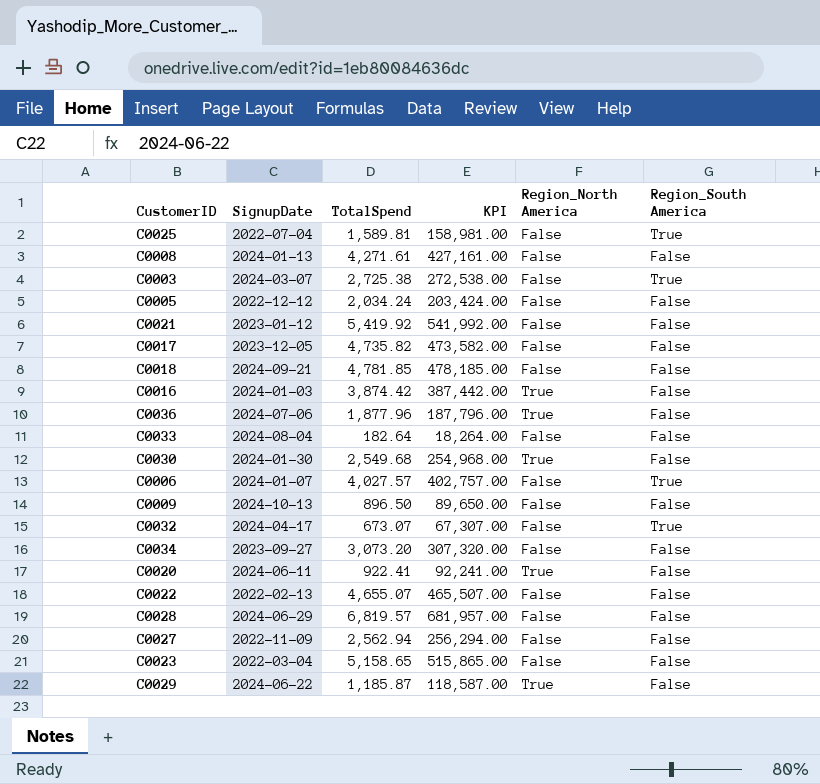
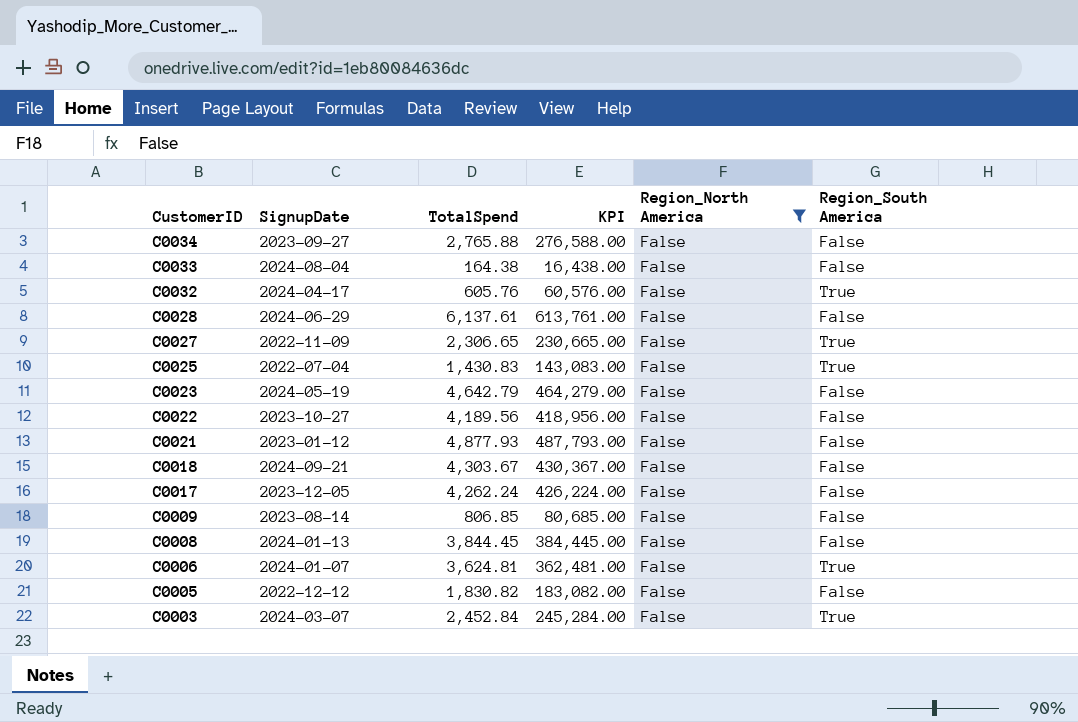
filter: none -> Region_North America = False
row order: none -> CustomerID descending
C0034 | TotalSpend: 3,073.20 -> 2,765.88
C0034 | KPI: 307,320.00 -> 276,588.00
C0033 | TotalSpend: 182.64 -> 164.38
C0033 | KPI: 18,264.00 -> 16,438.00
C0032 | TotalSpend: 673.07 -> 605.76
C0032 | KPI: 67,307.00 -> 60,576.00
C0028 | TotalSpend: 6,819.57 -> 6,137.61
C0028 | KPI: 681,957.00 -> 613,761.00
C0027 | TotalSpend: 2,562.94 -> 2,306.65
C0027 | KPI: 256,294.00 -> 230,665.00
C0027 | Region_South America: False -> True
C0025 | TotalSpend: 1,589.81 -> 1,430.83
C0025 | KPI: 158,981.00 -> 143,083.00
C0023 | SignupDate: 2022-03-04 -> 2024-05-19
C0023 | TotalSpend: 5,158.65 -> 4,642.79
C0023 | KPI: 515,865.00 -> 464,279.00
C0022 | SignupDate: 2022-02-13 -> 2023-10-27
C0022 | TotalSpend: 4,655.07 -> 4,189.56
C0022 | KPI: 465,507.00 -> 418,956.00
C0021 | TotalSpend: 5,419.92 -> 4,877.93
C0021 | KPI: 541,992.00 -> 487,793.00
C0018 | TotalSpend: 4,781.85 -> 4,303.67
C0018 | KPI: 478,185.00 -> 430,367.00
C0017 | TotalSpend: 4,735.82 -> 4,262.24
C0017 | KPI: 473,582.00 -> 426,224.00
C0009 | SignupDate: 2024-10-13 -> 2023-08-14
C0009 | TotalSpend: 896.50 -> 806.85
C0009 | KPI: 89,650.00 -> 80,685.00
C0008 | TotalSpend: 4,271.61 -> 3,844.45
C0008 | KPI: 427,161.00 -> 384,445.00
C0006 | TotalSpend: 4,027.57 -> 3,624.81
C0006 | KPI: 402,757.00 -> 362,481.00
C0005 | TotalSpend: 2,034.24 -> 1,830.82
C0005 | KPI: 203,424.00 -> 183,082.00
C0003 | TotalSpend: 2,725.38 -> 2,452.84
C0003 | KPI: 272,538.00 -> 245,284.00

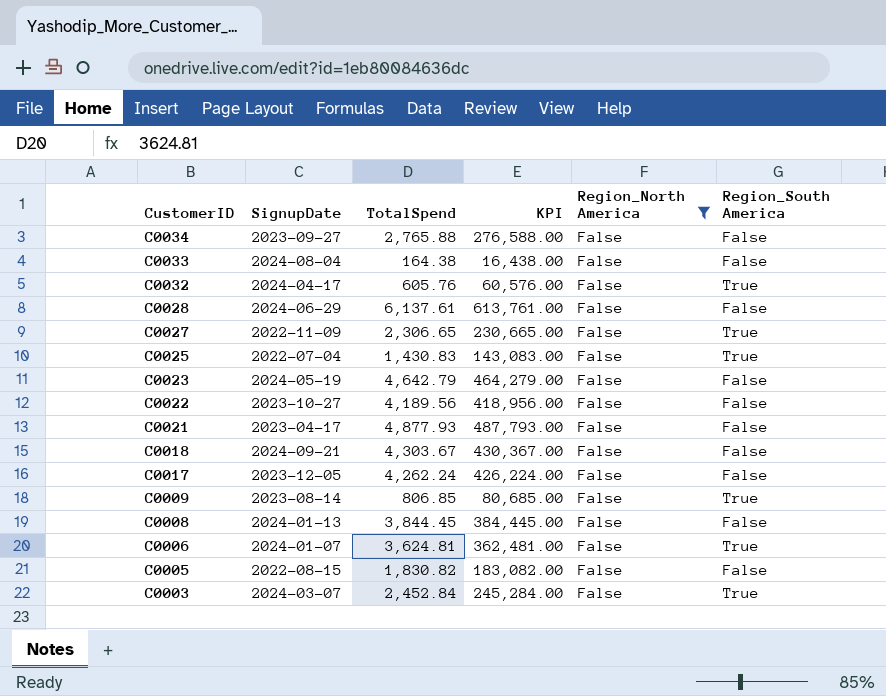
C0021 | SignupDate: 2023-01-12 -> 2023-04-17
C0009 | Region_South America: False -> True
C0005 | SignupDate: 2022-12-12 -> 2022-08-15

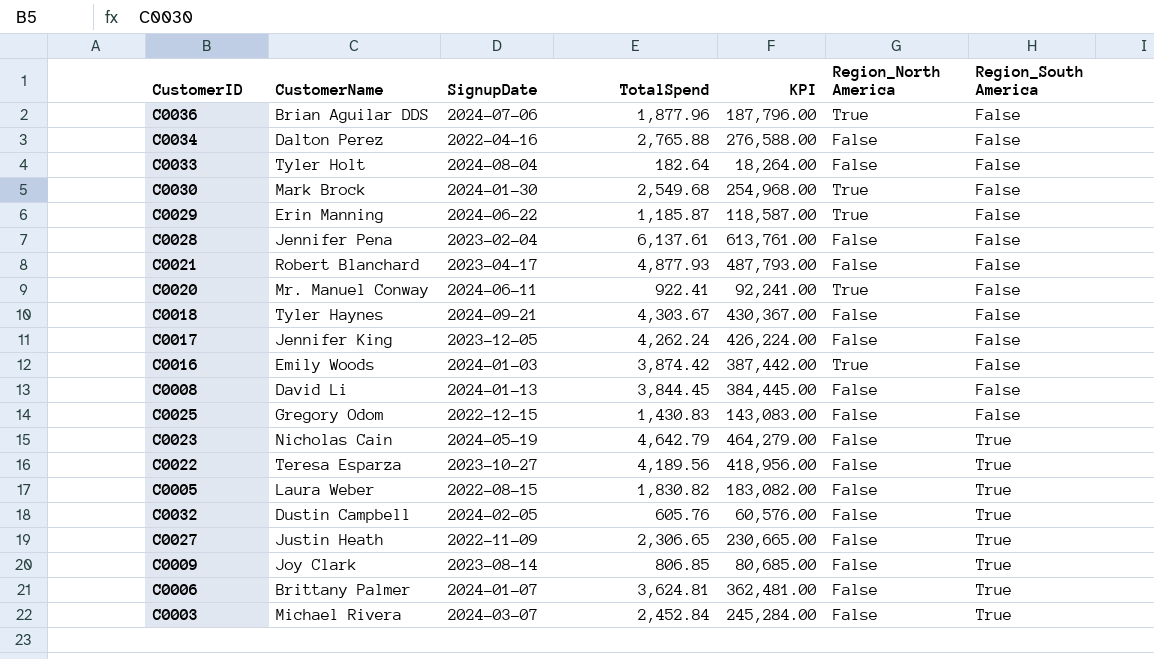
filter: Region_North America = False -> none
row order: CustomerID descending -> Region_South America ascending
column CustomerName | position: none -> 2
C0034 | SignupDate: 2023-09-27 -> 2022-04-16
C0033 | TotalSpend: 164.38 -> 182.64
C0033 | KPI: 16,438.00 -> 18,264.00
C0028 | SignupDate: 2024-06-29 -> 2023-02-04
C0025 | SignupDate: 2022-07-04 -> 2022-12-15
C0025 | Region_South America: True -> False
C0023 | Region_South America: False -> True
C0022 | Region_South America: False -> True
C0005 | Region_South America: False -> True
C0032 | SignupDate: 2024-04-17 -> 2024-02-05

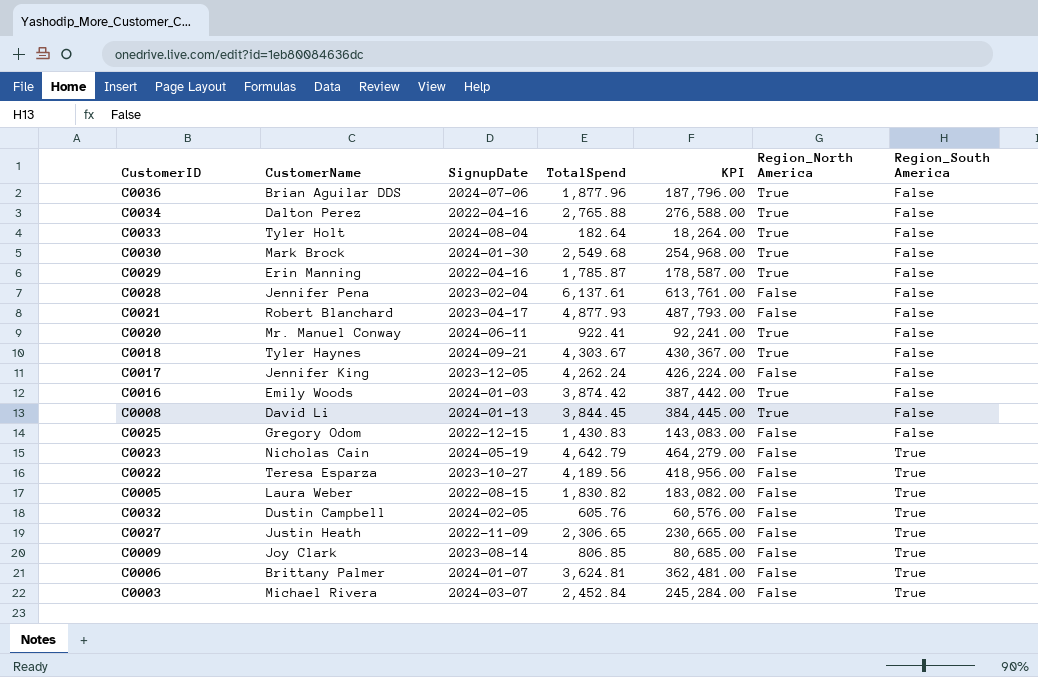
C0034 | Region_North America: False -> True
C0033 | Region_North America: False -> True
C0029 | SignupDate: 2024-06-22 -> 2022-04-16
C0029 | TotalSpend: 1,185.87 -> 1,785.87
C0029 | KPI: 118,587.00 -> 178,587.00
C0018 | Region_North America: False -> True
C0008 | Region_North America: False -> True

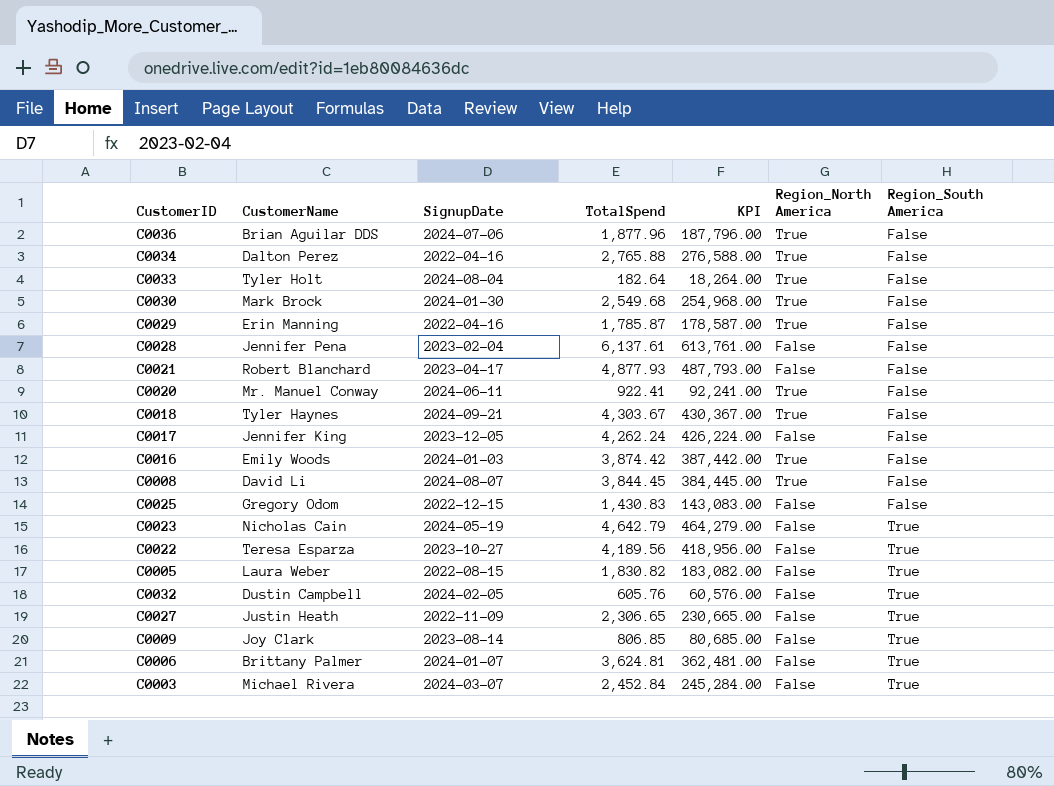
C0008 | SignupDate: 2024-01-13 -> 2024-08-07

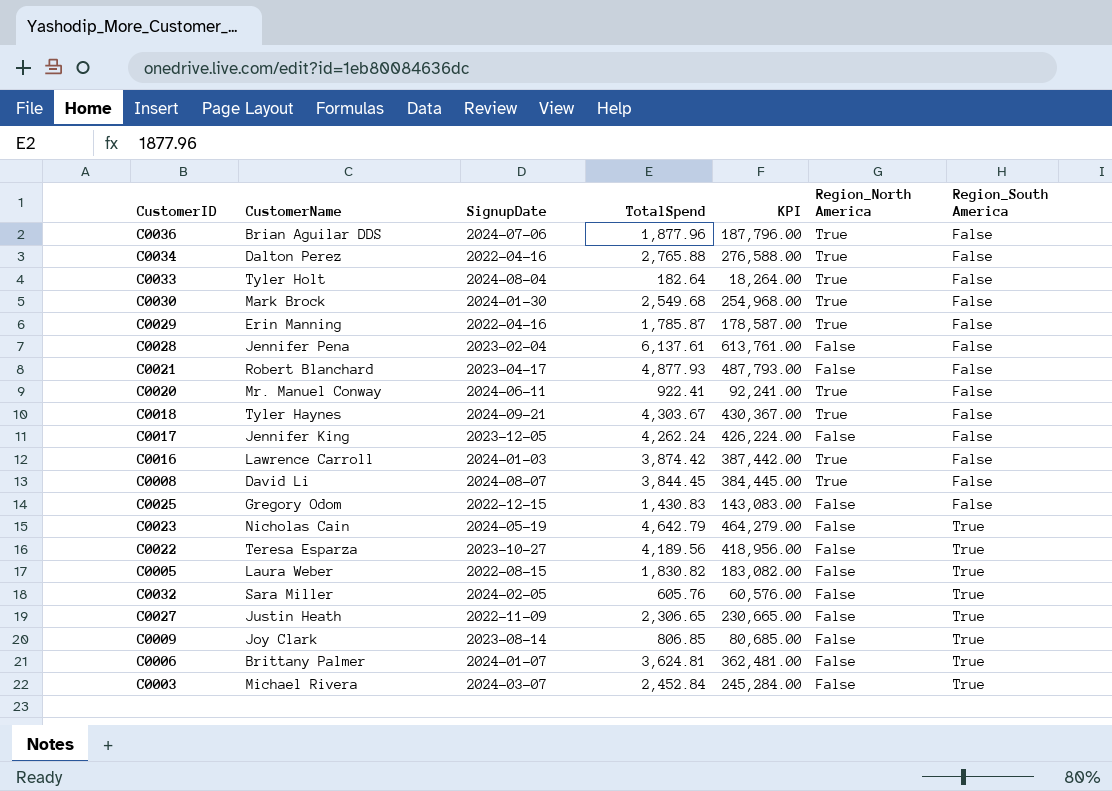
C0016 | CustomerName: Emily Woods -> Lawrence Carroll
C0032 | CustomerName: Dustin Campbell -> Sara Miller

